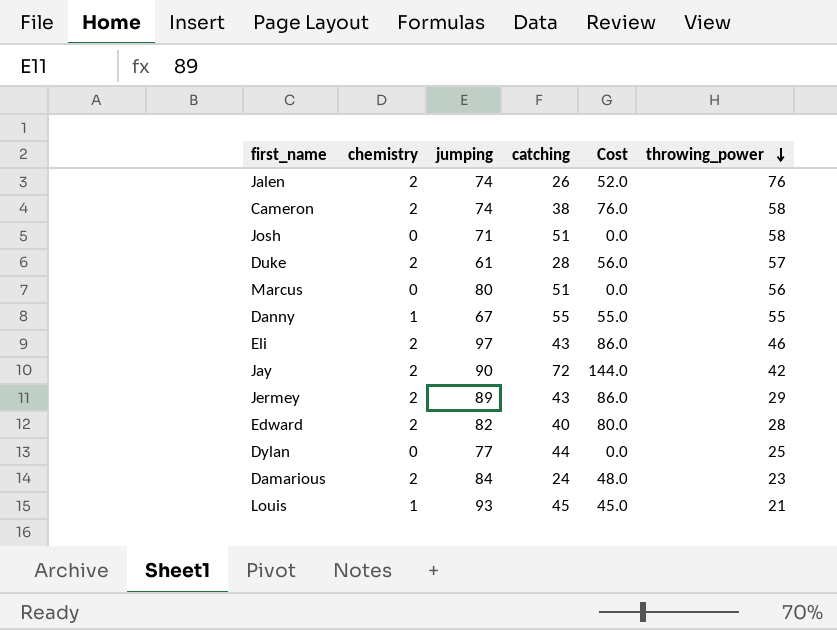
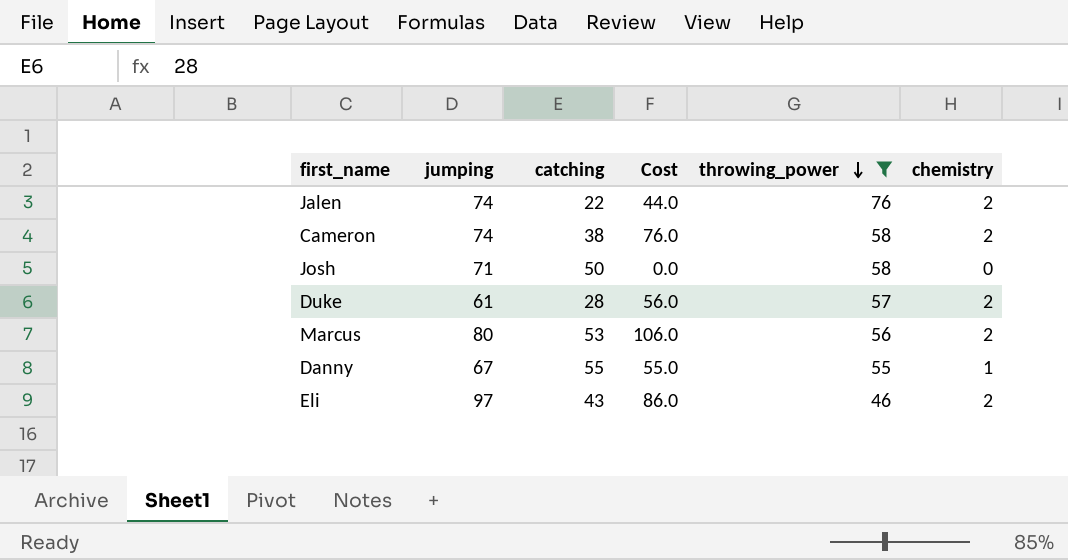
filter: none -> throwing_power >= 46
column chemistry | position: 2 -> 6
Jalen | catching: 26 -> 22
Jalen | Cost: 52.0 -> 44.0
Josh | catching: 51 -> 50
Marcus | catching: 51 -> 53
Marcus | Cost: 0.0 -> 106.0
Marcus | chemistry: 0 -> 2

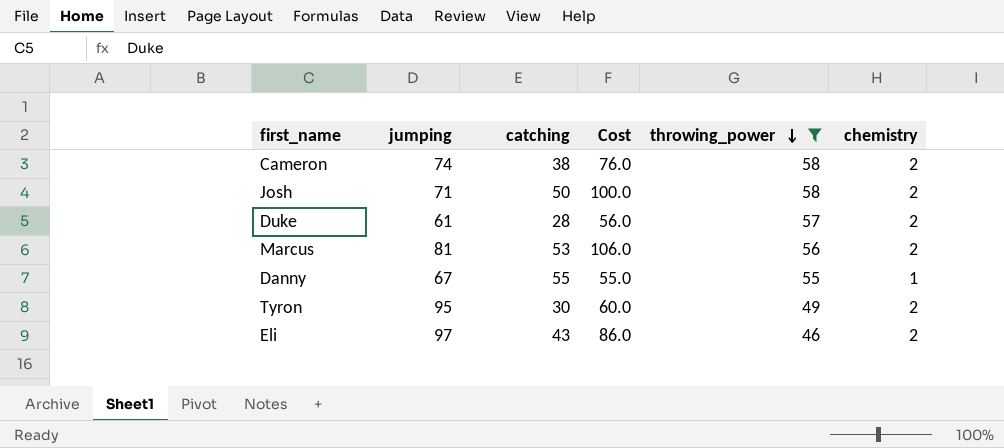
row Jalen: 74 | 22 | 44.0 | 76 | 2 -> none
Josh | Cost: 0.0 -> 100.0
Josh | chemistry: 0 -> 2
Marcus | jumping: 80 -> 81
row Tyron: none -> 95 | 30 | 60.0 | 49 | 2

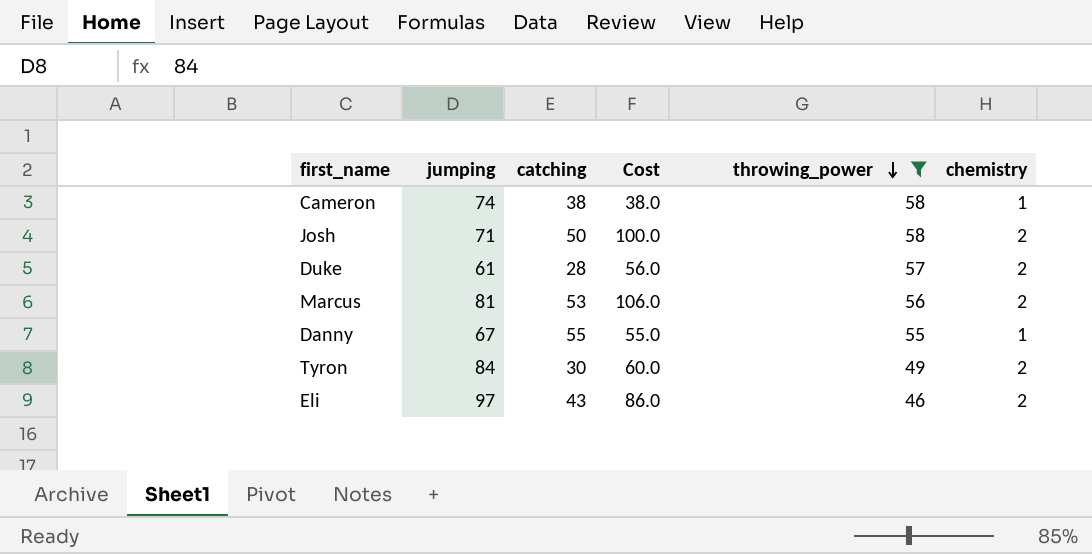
Cameron | Cost: 76.0 -> 38.0
Cameron | chemistry: 2 -> 1
Tyron | jumping: 95 -> 84

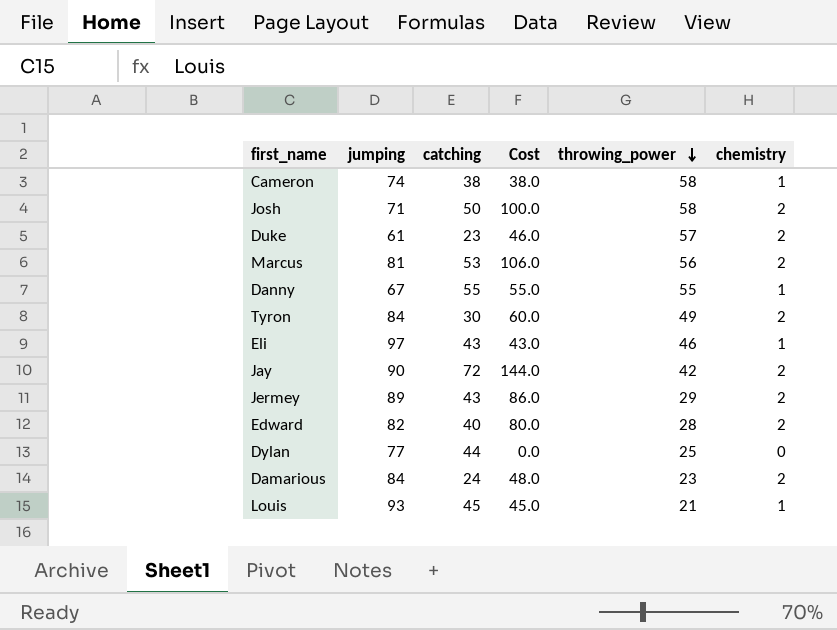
filter: throwing_power >= 46 -> none
Duke | catching: 28 -> 23
Duke | Cost: 56.0 -> 46.0
Eli | Cost: 86.0 -> 43.0
Eli | chemistry: 2 -> 1

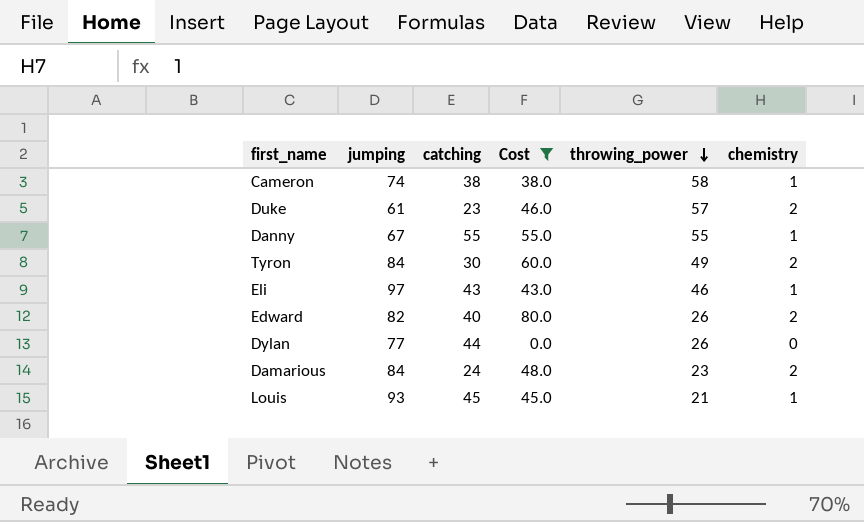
filter: none -> Cost <= 80.0
Edward | throwing_power: 28 -> 26
Dylan | throwing_power: 25 -> 26

